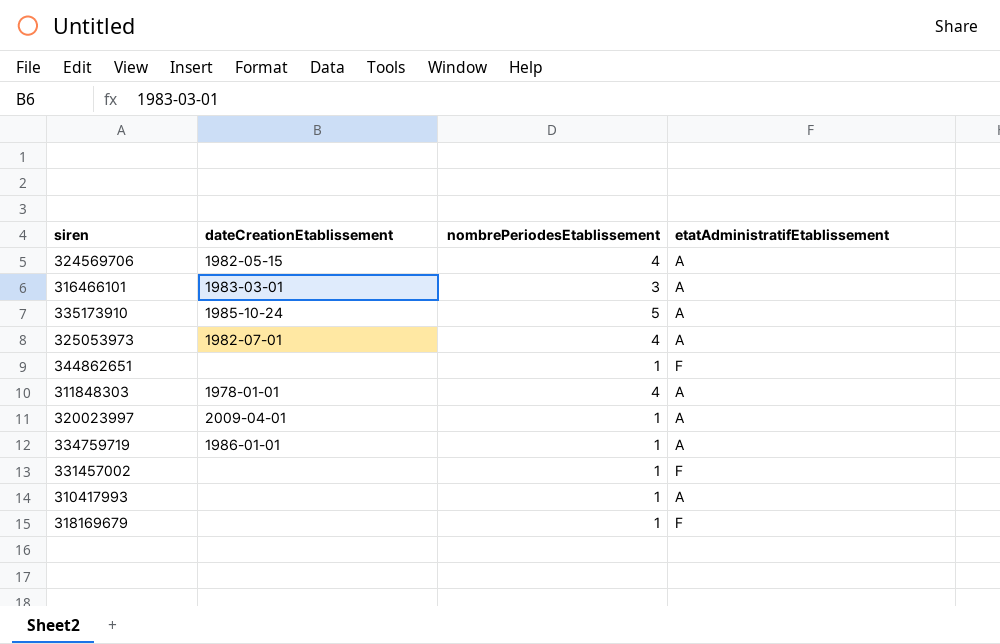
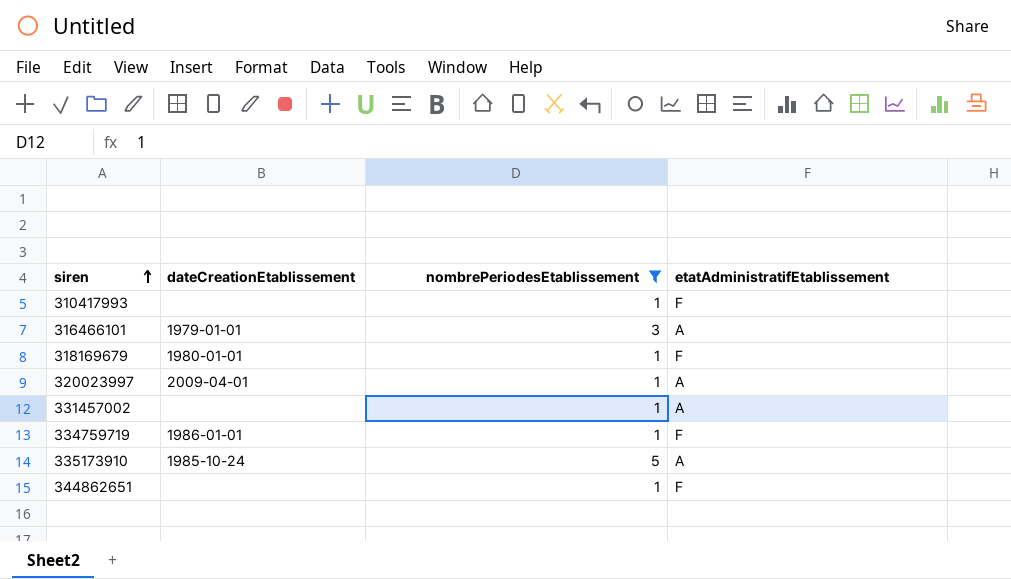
filter: none -> nombrePeriodesEtablissement != 4
row order: none -> siren ascending
310417993 | etatAdministratifEtablissement: A -> F
316466101 | dateCreationEtablissement: 1983-03-01 -> 1979-01-01
318169679 | dateCreationEtablissement: none -> 1980-01-01
331457002 | etatAdministratifEtablissement: F -> A
334759719 | etatAdministratifEtablissement: A -> F

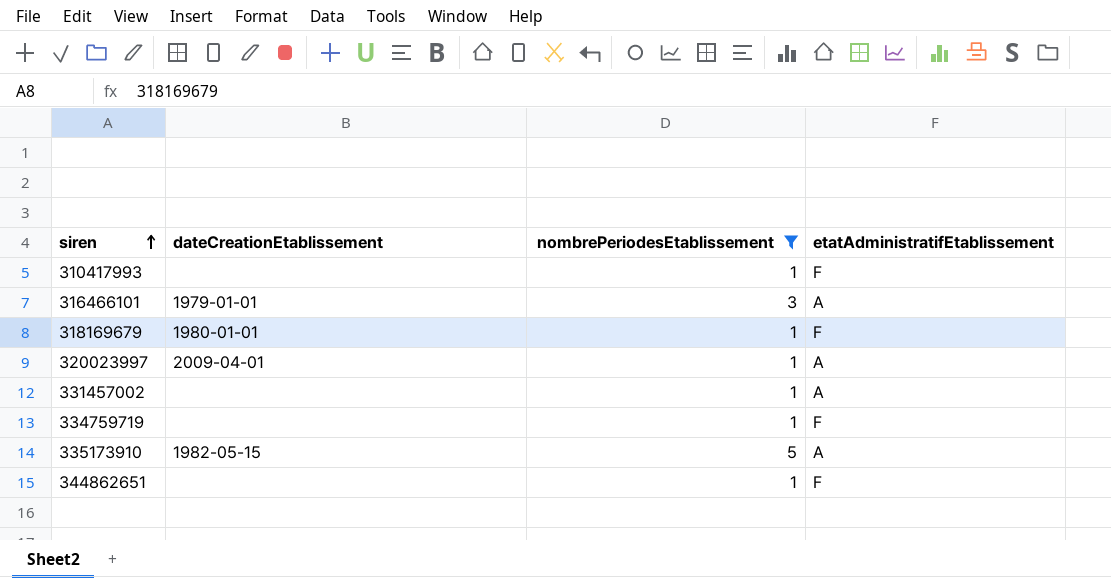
334759719 | dateCreationEtablissement: 1986-01-01 -> none
335173910 | dateCreationEtablissement: 1985-10-24 -> 1982-05-15

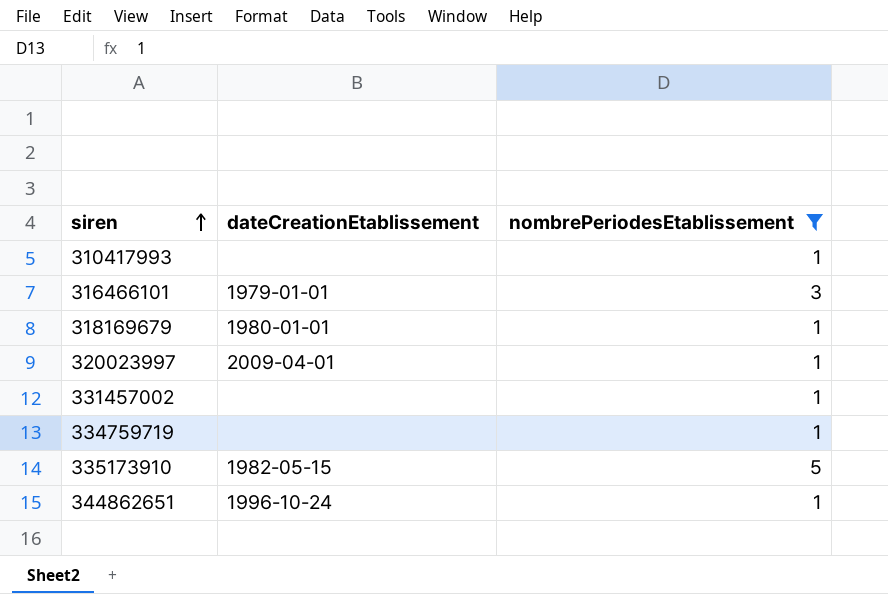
column etatAdministratifEtablissement | position: 4 -> none
344862651 | dateCreationEtablissement: none -> 1996-10-24

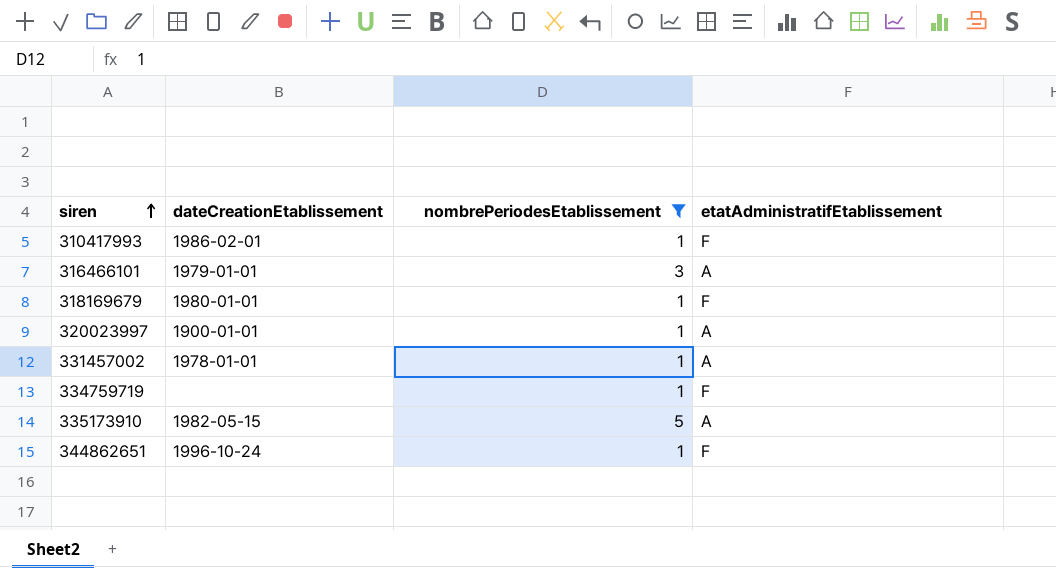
column etatAdministratifEtablissement | position: none -> 4
310417993 | dateCreationEtablissement: none -> 1986-02-01
320023997 | dateCreationEtablissement: 2009-04-01 -> 1900-01-01
331457002 | dateCreationEtablissement: none -> 1978-01-01

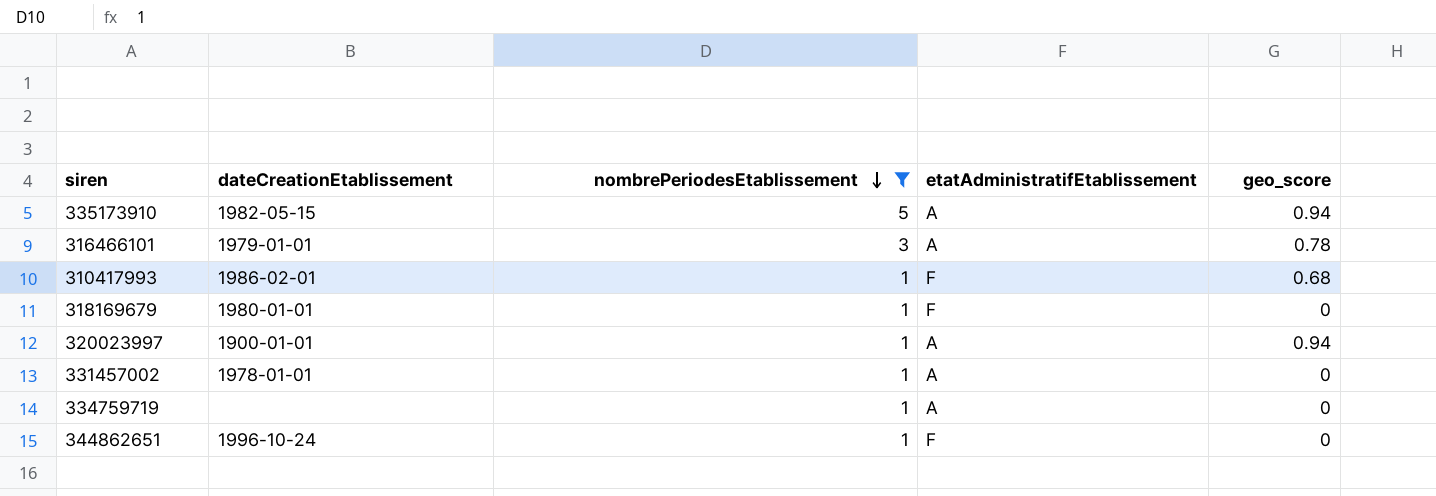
row order: siren ascending -> nombrePeriodesEtablissement descending
column geo_score | position: none -> 5
334759719 | etatAdministratifEtablissement: F -> A

